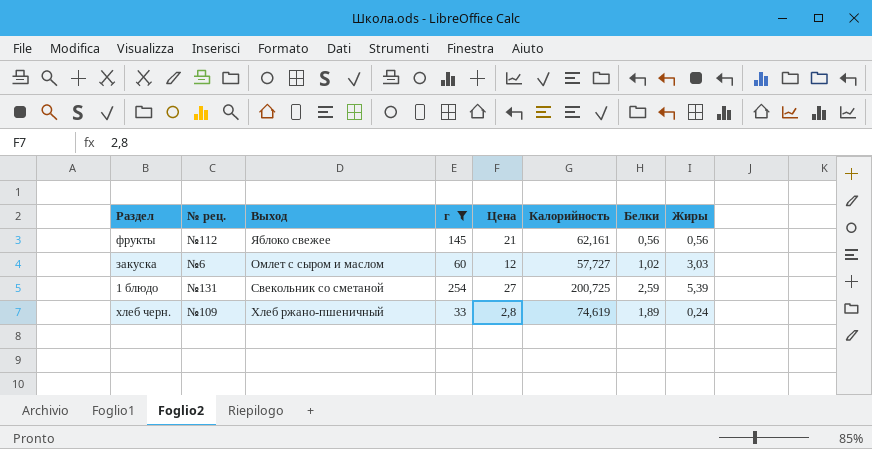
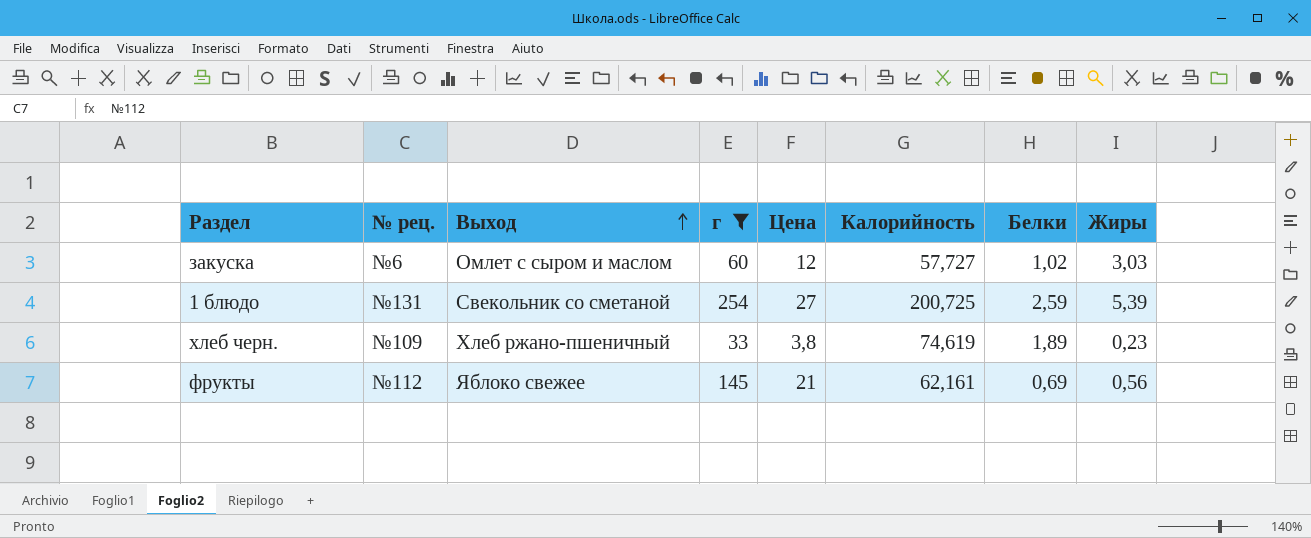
row order: none -> Выход ascending
хлеб черн. | Цена: 2,8 -> 3,8
хлеб черн. | Жиры: 0,24 -> 0,23
фрукты | Белки: 0,56 -> 0,69

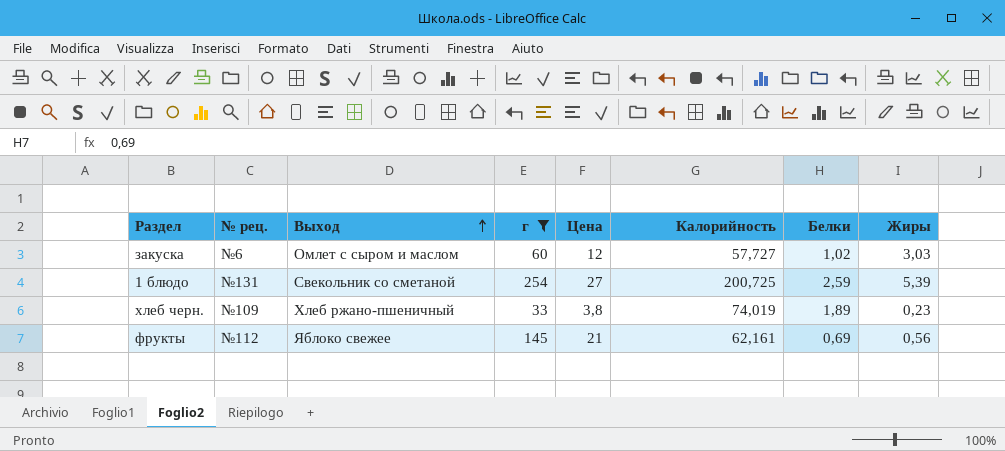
хлеб черн. | Калорийность: 74,619 -> 74,019

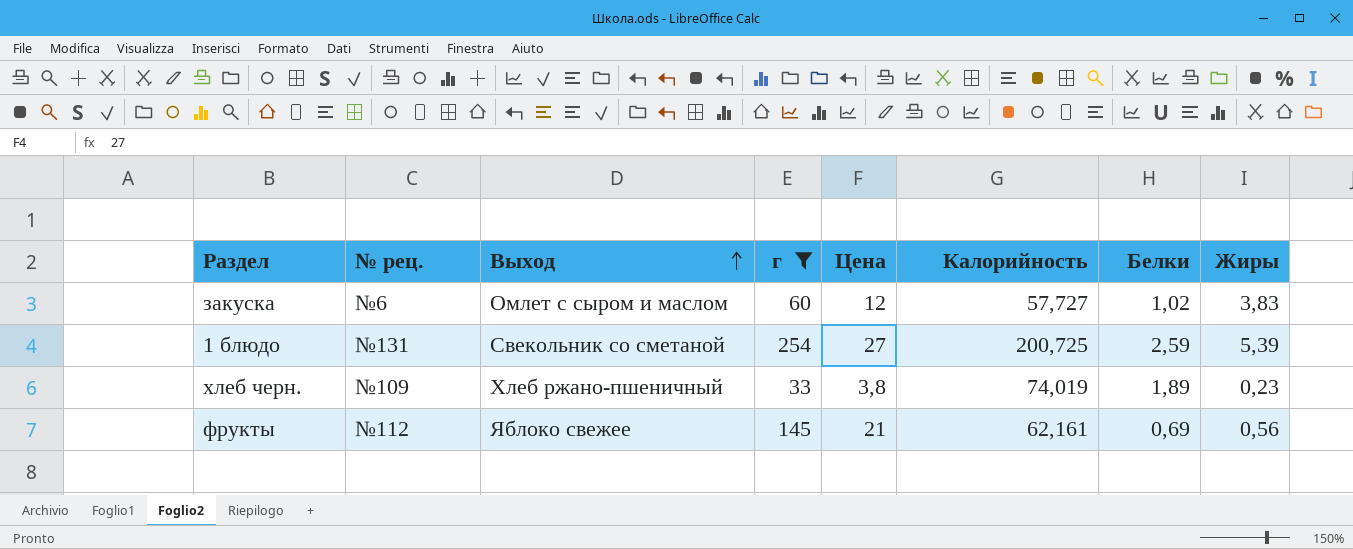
закуска | Жиры: 3,03 -> 3,83

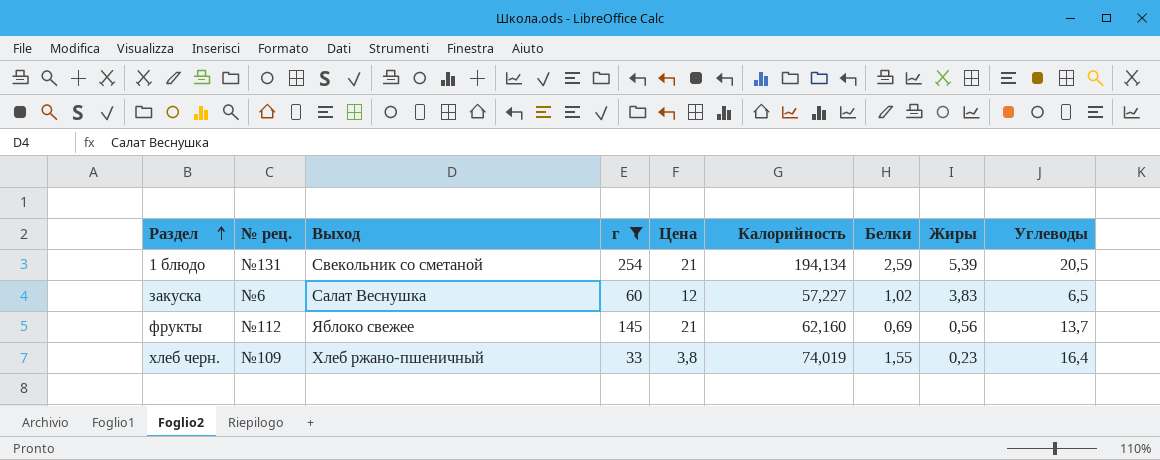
row order: Выход ascending -> Раздел ascending
column Углеводы | position: none -> 9
1 блюдо | Цена: 27 -> 21
1 блюдо | Калорийность: 200,725 -> 194,134
закуска | Выход: Омлет с сыром и маслом -> Салат Веснушка
закуска | Калорийность: 57,727 -> 57,227
фрукты | Калорийность: 62,161 -> 62,160
хлеб черн. | Белки: 1,89 -> 1,55

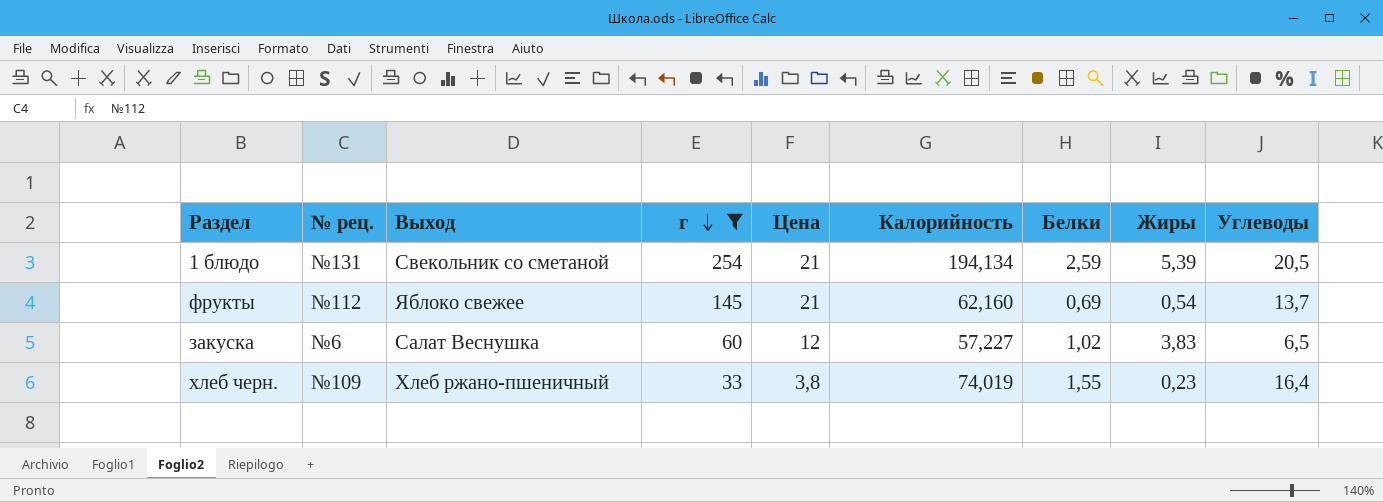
row order: Раздел ascending -> г descending
фрукты | Жиры: 0,56 -> 0,54

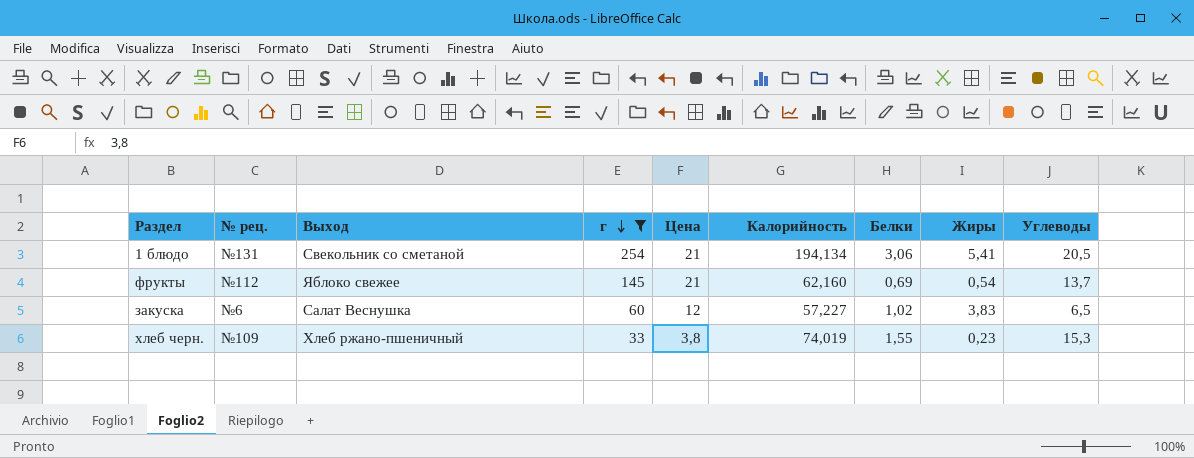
1 блюдо | Белки: 2,59 -> 3,06
1 блюдо | Жиры: 5,39 -> 5,41
хлеб черн. | Углеводы: 16,4 -> 15,3

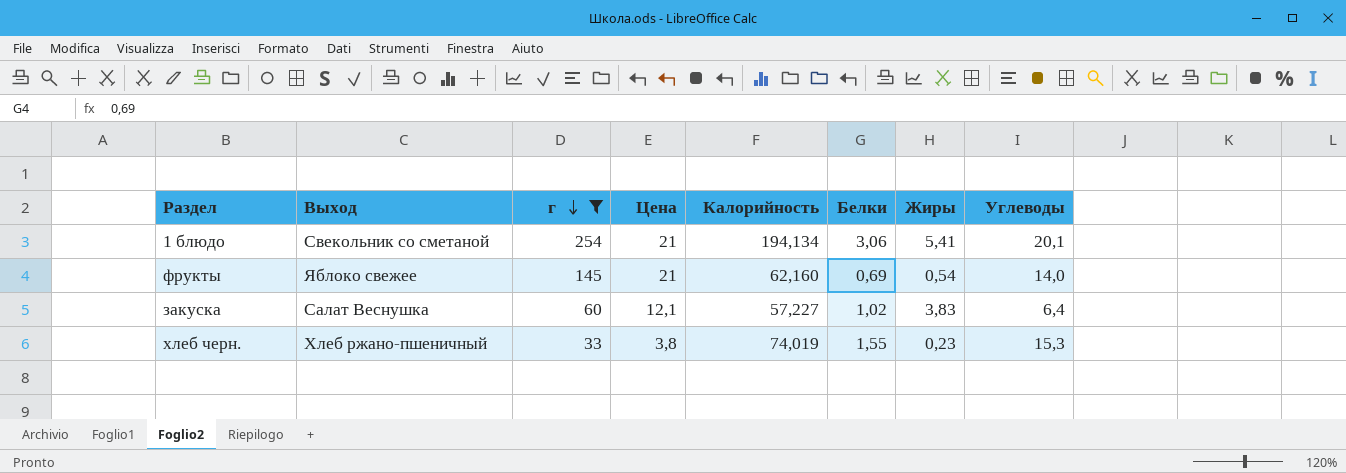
column № рец. | position: 2 -> none
1 блюдо | Углеводы: 20,5 -> 20,1
фрукты | Углеводы: 13,7 -> 14,0
закуска | Цена: 12 -> 12,1
закуска | Углеводы: 6,5 -> 6,4

